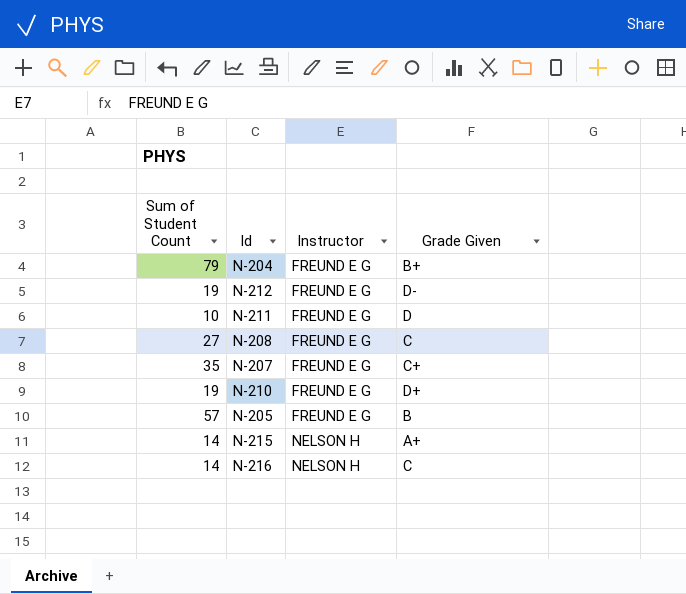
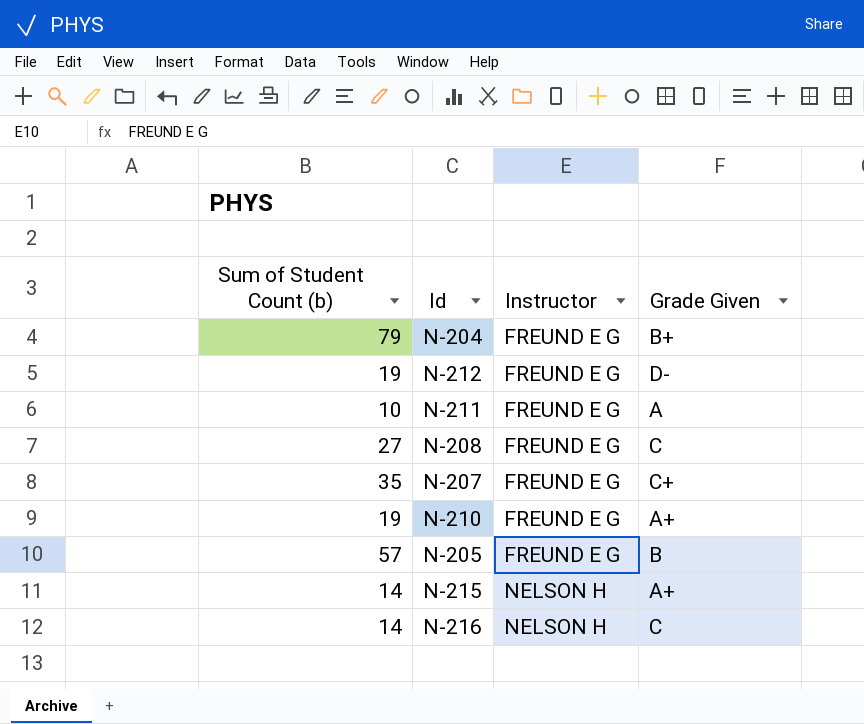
column name: Sum of Student Count -> Sum of Student Count (b)
N-211 | Grade Given: D -> A
N-210 | Grade Given: D+ -> A+

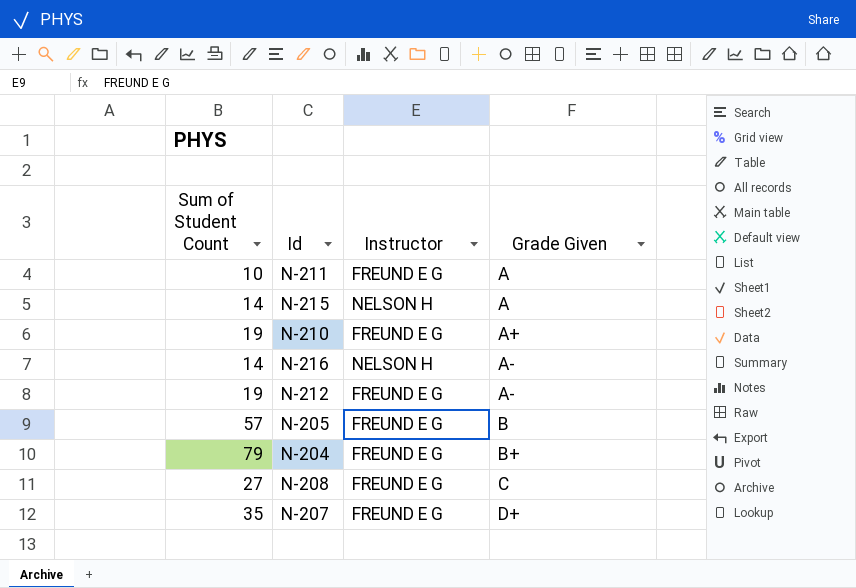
row order: Instructor ascending -> Grade Given ascending
column name: Sum of Student Count (b) -> Sum of Student Count
N-215 | Grade Given: A+ -> A
N-216 | Grade Given: C -> A-
N-212 | Grade Given: D- -> A-
N-207 | Grade Given: C+ -> D+

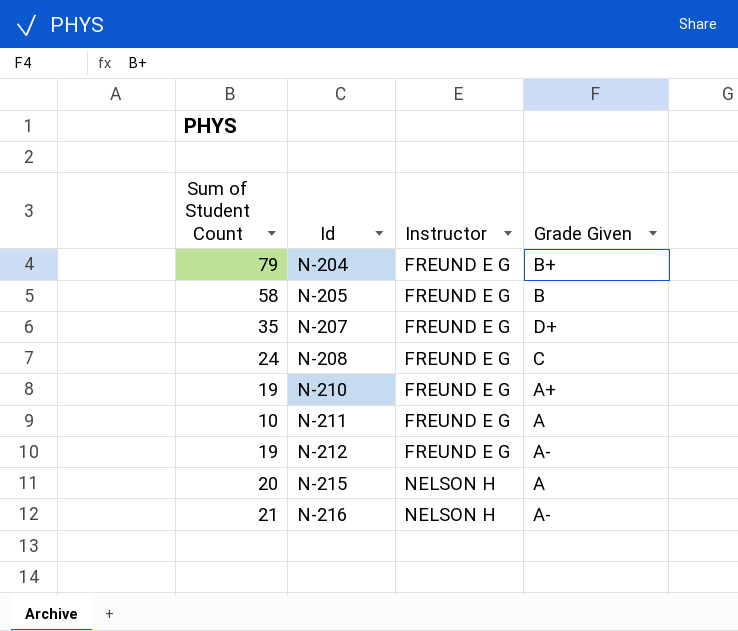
row order: Grade Given ascending -> Id ascending
N-205 | Sum of Student Count: 57 -> 58
N-208 | Sum of Student Count: 27 -> 24
N-215 | Sum of Student Count: 14 -> 20
N-216 | Sum of Student Count: 14 -> 21

